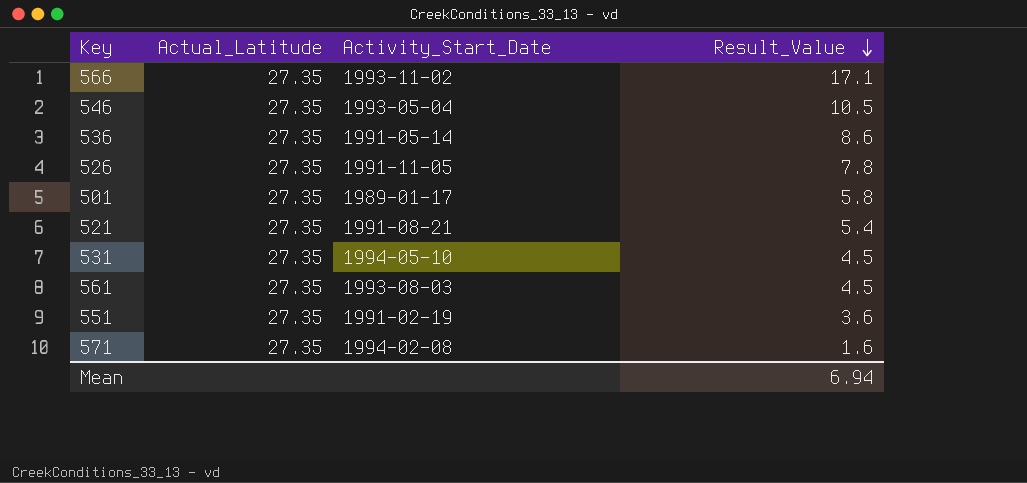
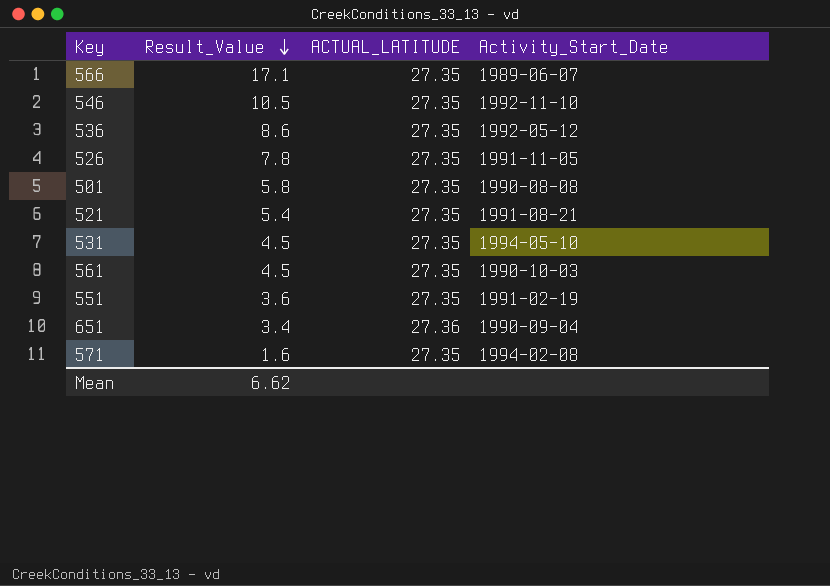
column Result_Value | position: 4 -> 2
column name: Actual_Latitude -> ACTUAL_LATITUDE
566 | Activity_Start_Date: 1993-11-02 -> 1989-06-07
546 | Activity_Start_Date: 1993-05-04 -> 1992-11-10
536 | Activity_Start_Date: 1991-05-14 -> 1992-05-12
501 | Activity_Start_Date: 1989-01-17 -> 1990-08-08
561 | Activity_Start_Date: 1993-08-03 -> 1990-10-03
row 651: none -> 3.4 | 27.36 | 1990-09-04
Mean | Result_Value: 6.94 -> 6.62

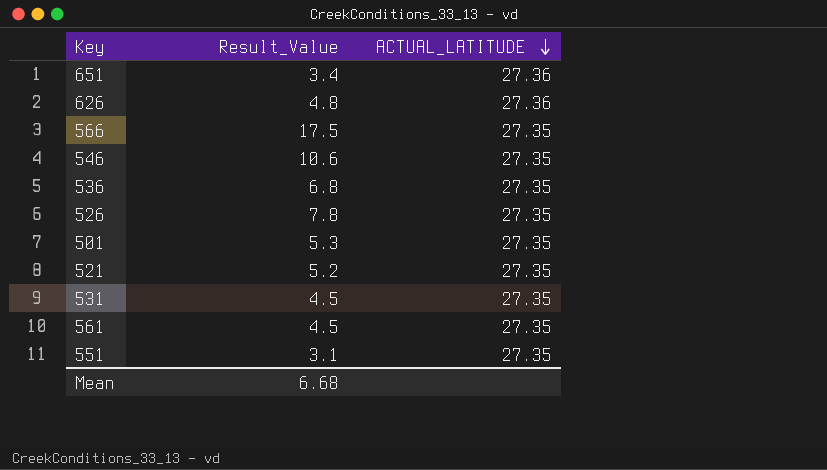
row order: Result_Value descending -> ACTUAL_LATITUDE descending
column Activity_Start_Date | position: 4 -> none
row 571: 1.6 | 27.35 | 1994-02-08 -> none
row 626: none -> 4.8 | 27.36
566 | Result_Value: 17.1 -> 17.5
546 | Result_Value: 10.5 -> 10.6
536 | Result_Value: 8.6 -> 6.8
501 | Result_Value: 5.8 -> 5.3
521 | Result_Value: 5.4 -> 5.2
551 | Result_Value: 3.6 -> 3.1
Mean | Result_Value: 6.62 -> 6.68

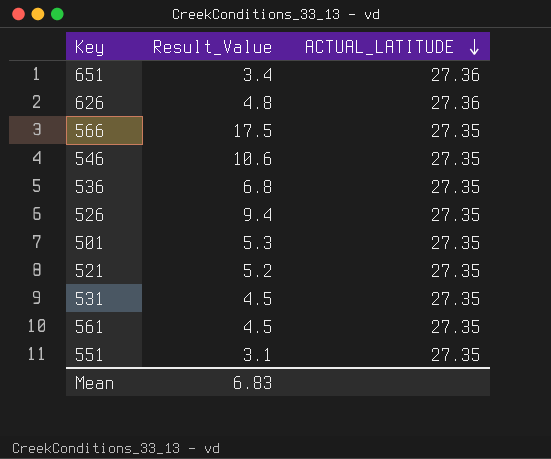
526 | Result_Value: 7.8 -> 9.4
Mean | Result_Value: 6.68 -> 6.83

